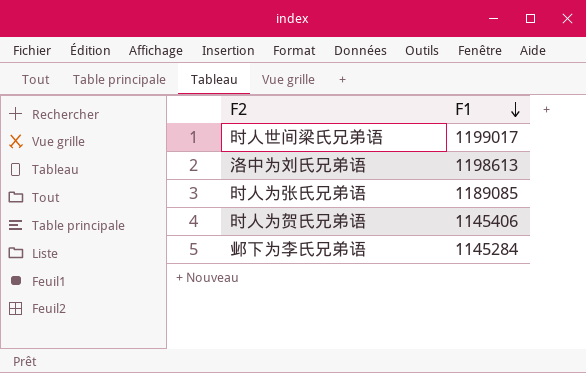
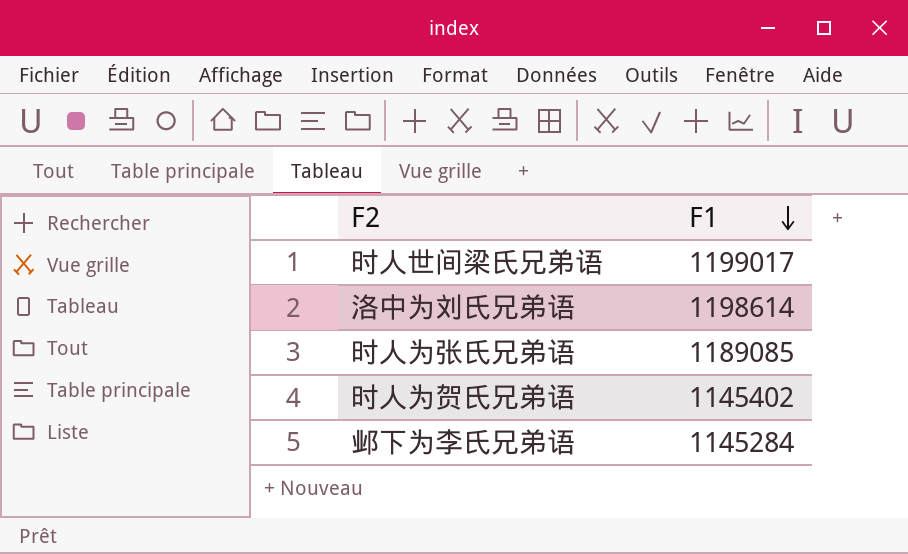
洛中为刘氏兄弟语 | F1: 1198613 -> 1198614
时人为贺氏兄弟语 | F1: 1145406 -> 1145402

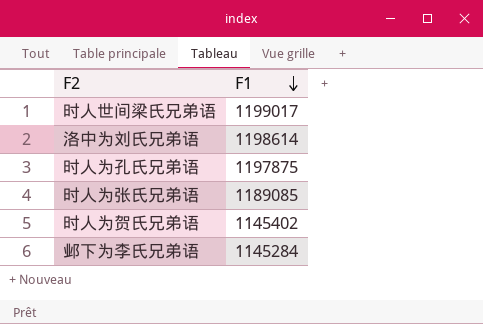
row 时人为孔氏兄弟语: none -> 1197875

